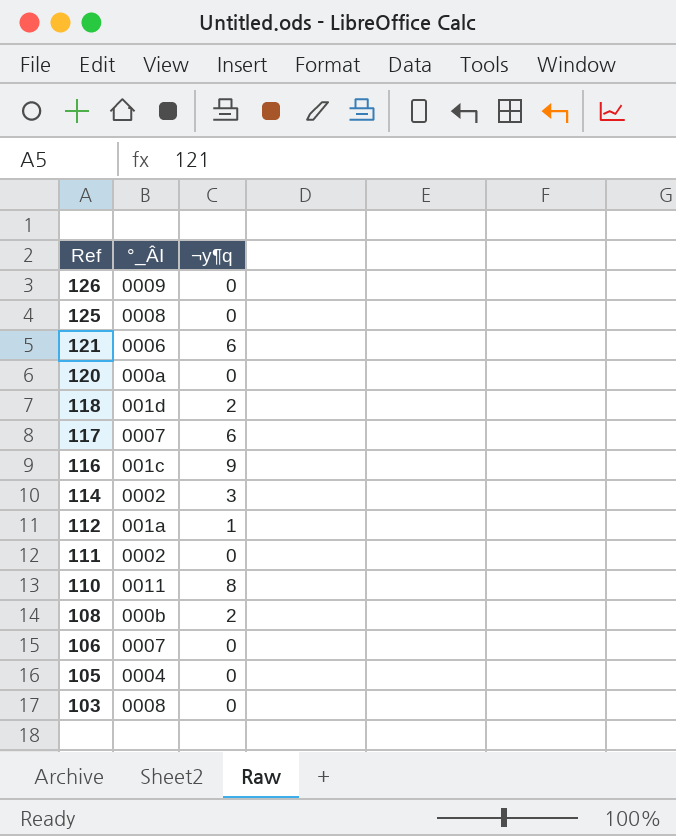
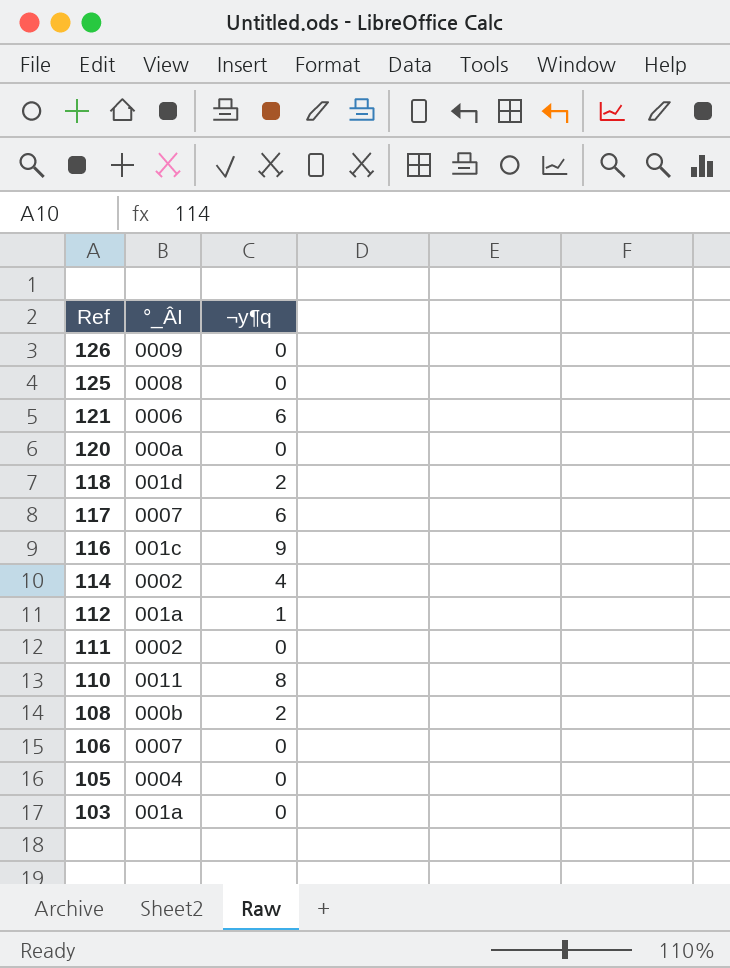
114 | ¬y¶q: 3 -> 4
103 | °_ÂI: 0008 -> 001a

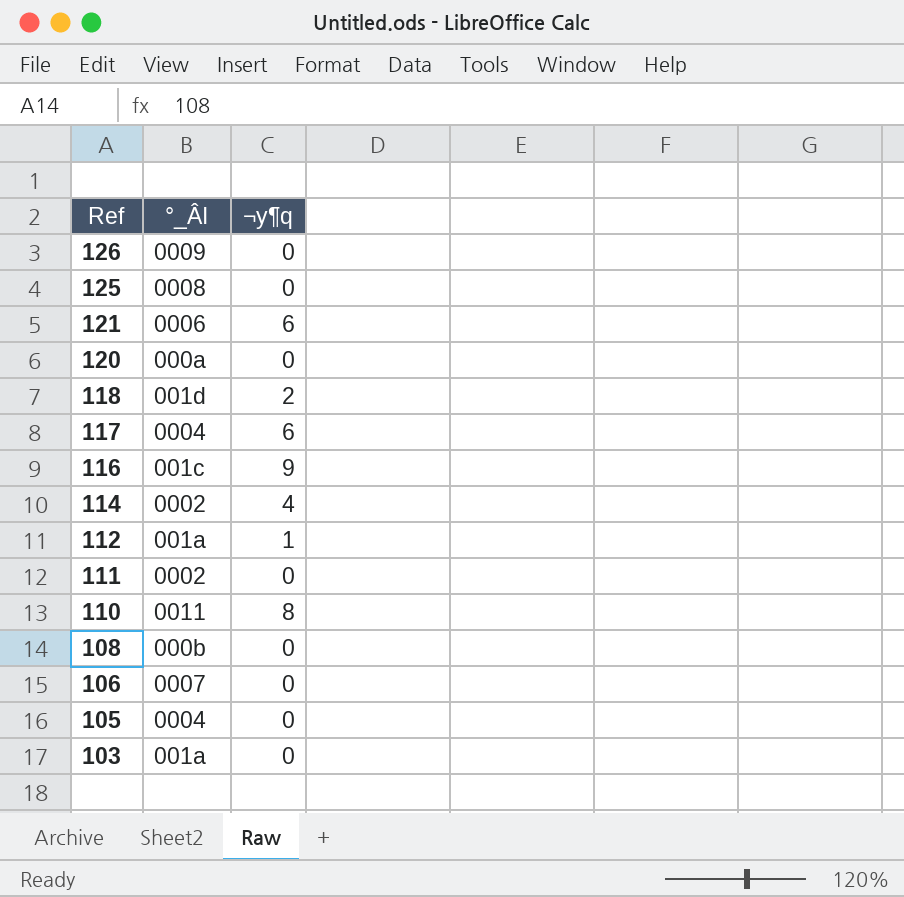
117 | °_ÂI: 0007 -> 0004
108 | ¬y¶q: 2 -> 0

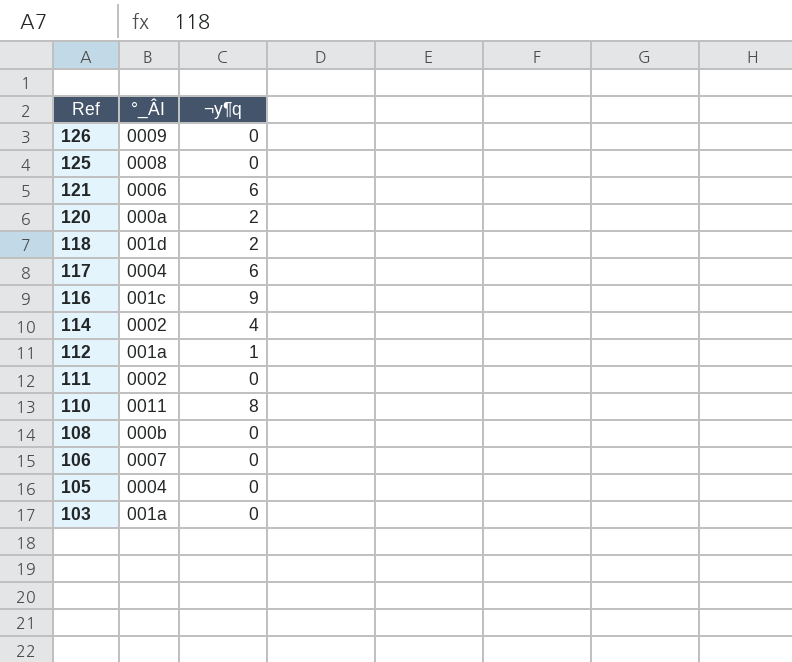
120 | ¬y¶q: 0 -> 2

